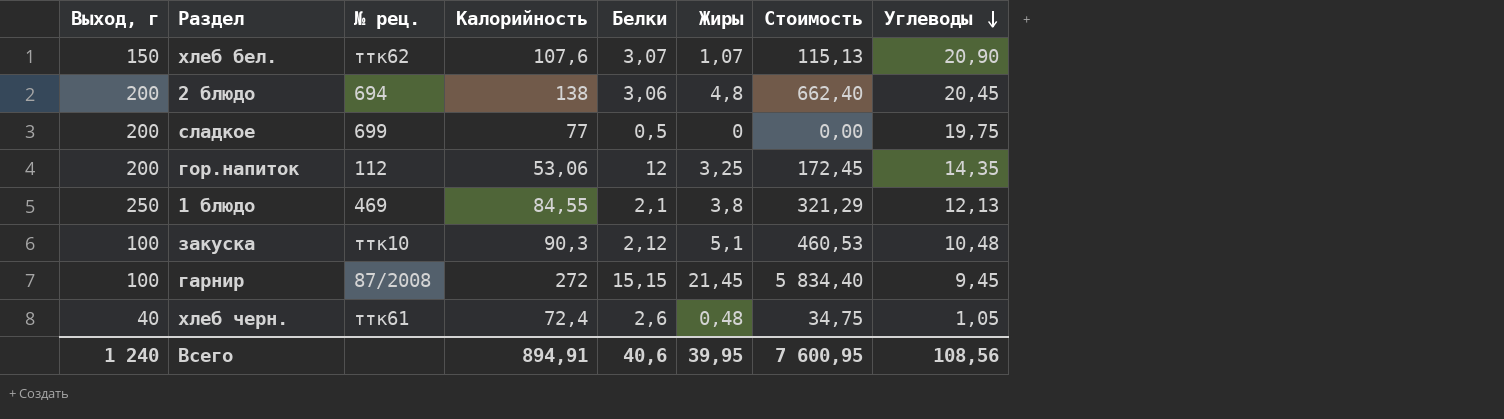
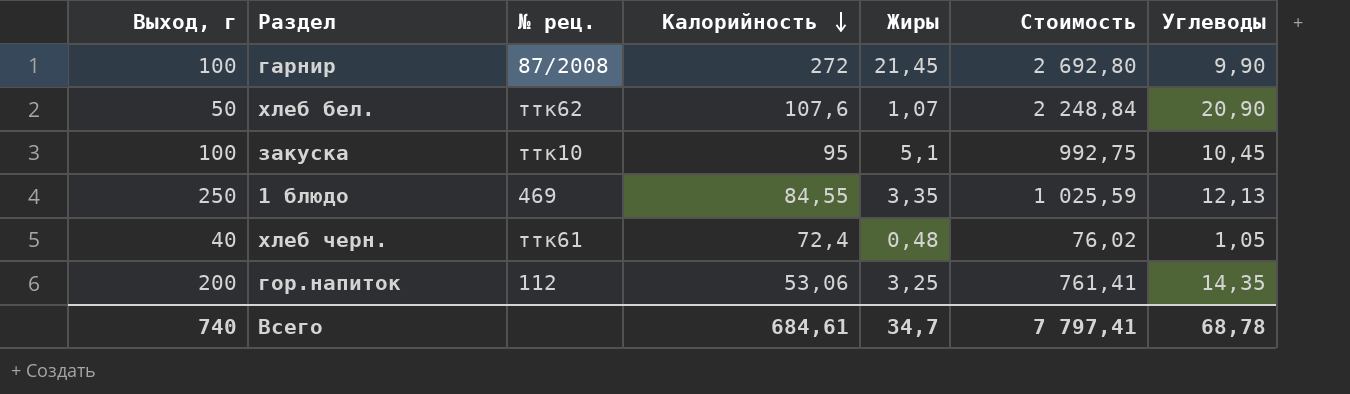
row order: Углеводы descending -> Калорийность descending
column Белки | position: 5 -> none
column Стоимость | formula: [Калорийность] * [Жиры] -> [Калорийность] * [Углеводы]
row 2 блюдо: 200 | 694 | 138 | 3,06 | 4,8 | 662,40 | 20,45 -> none
row сладкое: 200 | 699 | 77 | 0,5 | 0 | 0,00 | 19,75 -> none
гарнир | Углеводы: 9,45 -> 9,90
хлеб бел. | Выход, г: 150 -> 50
закуска | Калорийность: 90,3 -> 95
закуска | Углеводы: 10,48 -> 10,45
1 блюдо | Жиры: 3,8 -> 3,35
Всего | Выход, г: 1 240 -> 740
Всего | Калорийность: 894,91 -> 684,61
Всего | Жиры: 39,95 -> 34,7
Всего | Стоимость: 7 600,95 -> 7 797,41
Всего | Углеводы: 108,56 -> 68,78

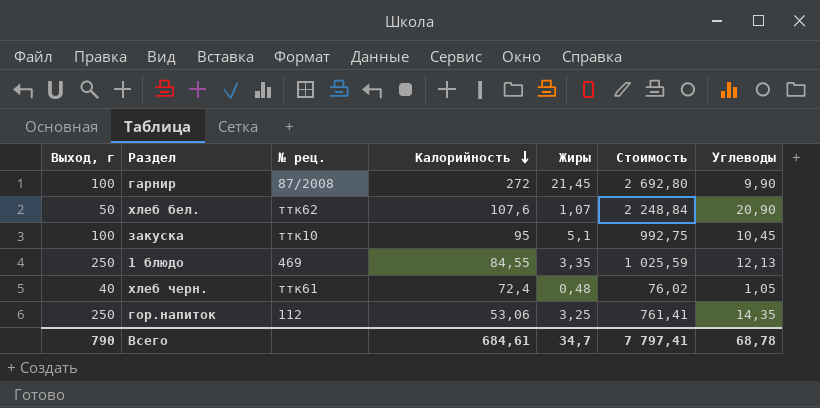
гор.напиток | Выход, г: 200 -> 250
Всего | Выход, г: 740 -> 790

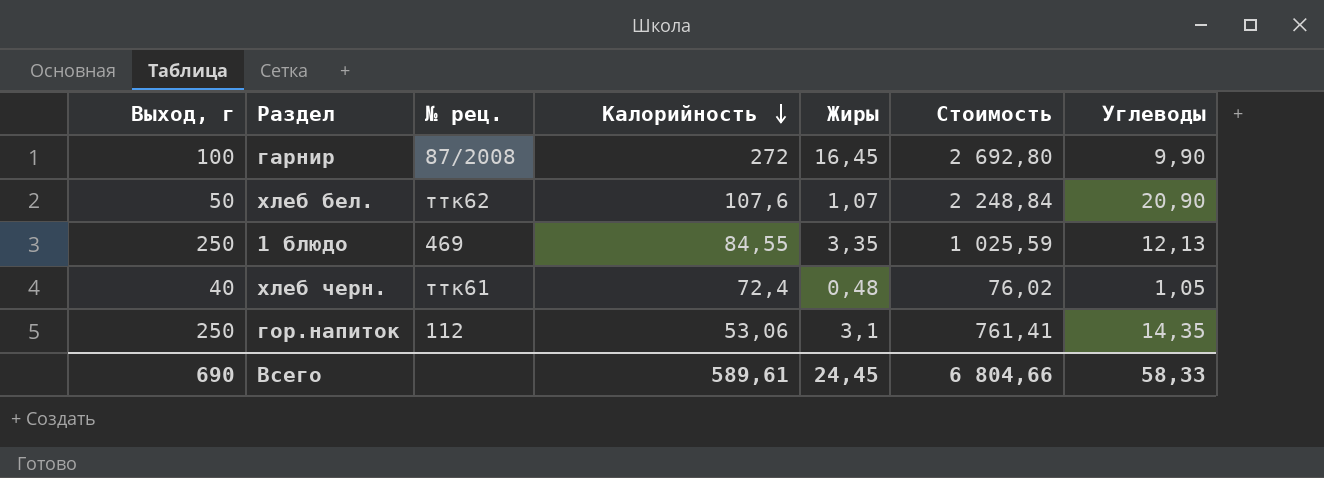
row закуска: 100 | ттк10 | 95 | 5,1 | 992,75 | 10,45 -> none
гарнир | Жиры: 21,45 -> 16,45
гор.напиток | Жиры: 3,25 -> 3,1
Всего | Выход, г: 790 -> 690
Всего | Калорийность: 684,61 -> 589,61
Всего | Жиры: 34,7 -> 24,45
Всего | Стоимость: 7 797,41 -> 6 804,66
Всего | Углеводы: 68,78 -> 58,33

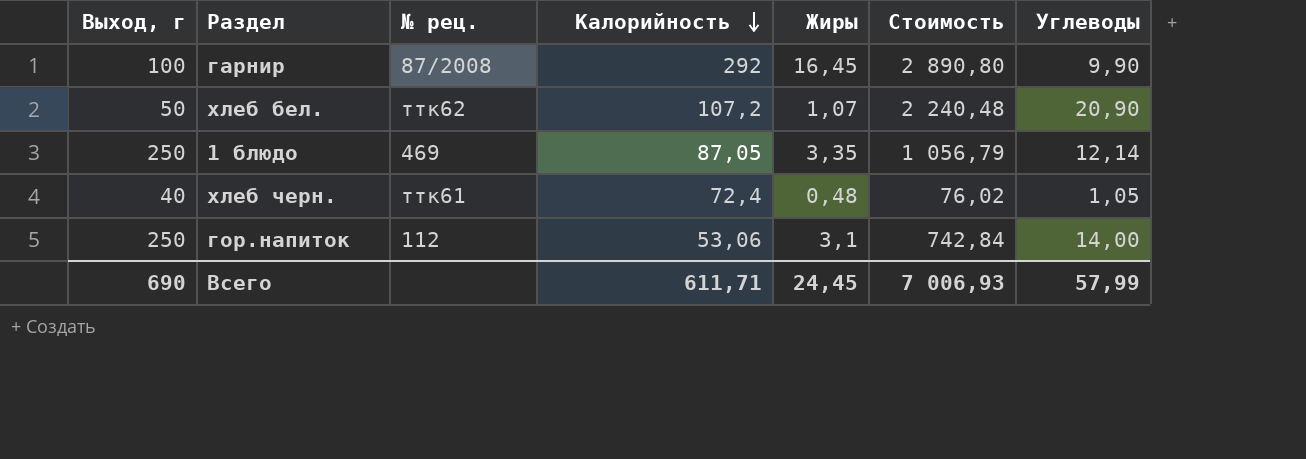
гарнир | Калорийность: 272 -> 292
гарнир | Стоимость: 2 692,80 -> 2 890,80
хлеб бел. | Калорийность: 107,6 -> 107,2
хлеб бел. | Стоимость: 2 248,84 -> 2 240,48
1 блюдо | Калорийность: 84,55 -> 87,05
1 блюдо | Стоимость: 1 025,59 -> 1 056,79
1 блюдо | Углеводы: 12,13 -> 12,14
гор.напиток | Стоимость: 761,41 -> 742,84
гор.напиток | Углеводы: 14,35 -> 14,00
Всего | Калорийность: 589,61 -> 611,71
Всего | Стоимость: 6 804,66 -> 7 006,93
Всего | Углеводы: 58,33 -> 57,99

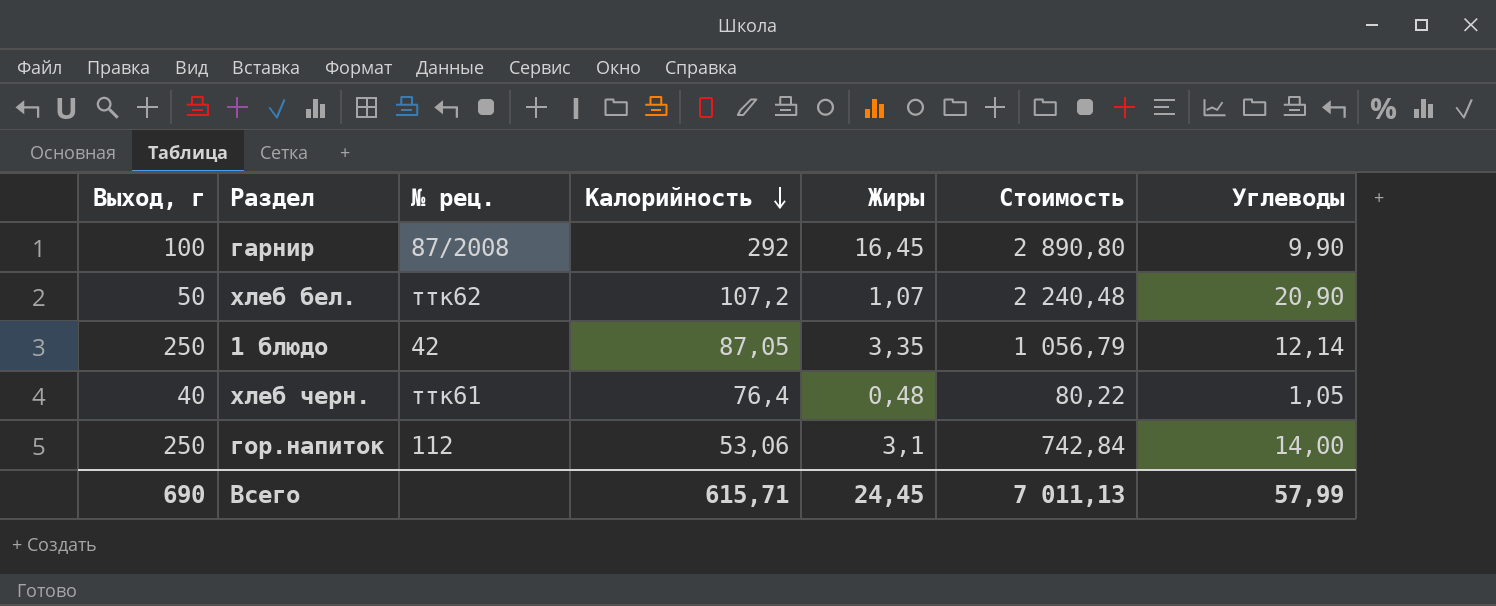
1 блюдо | № рец.: 469 -> 42
хлеб черн. | Калорийность: 72,4 -> 76,4
хлеб черн. | Стоимость: 76,02 -> 80,22
Всего | Калорийность: 611,71 -> 615,71
Всего | Стоимость: 7 006,93 -> 7 011,13

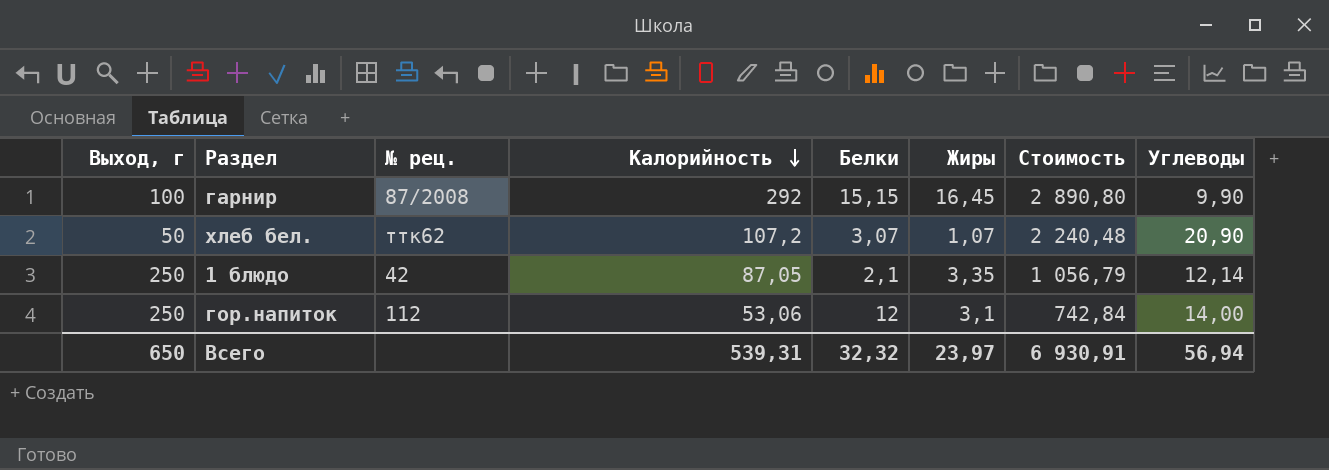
column Белки | position: none -> 5
row хлеб черн.: 40 | ттк61 | 76,4 | 0,48 | 80,22 | 1,05 -> none
Всего | Выход, г: 690 -> 650
Всего | Калорийность: 615,71 -> 539,31
Всего | Жиры: 24,45 -> 23,97
Всего | Стоимость: 7 011,13 -> 6 930,91
Всего | Углеводы: 57,99 -> 56,94

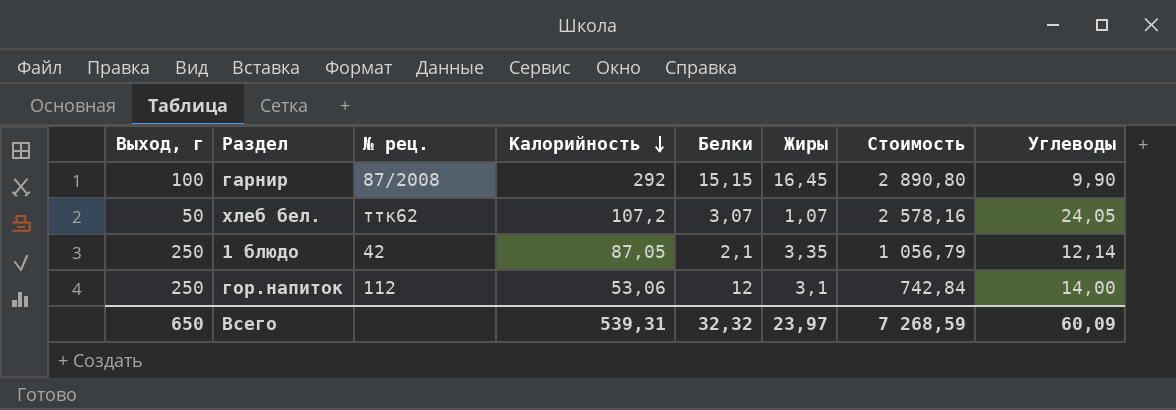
хлеб бел. | Стоимость: 2 240,48 -> 2 578,16
хлеб бел. | Углеводы: 20,90 -> 24,05
Всего | Стоимость: 6 930,91 -> 7 268,59
Всего | Углеводы: 56,94 -> 60,09

